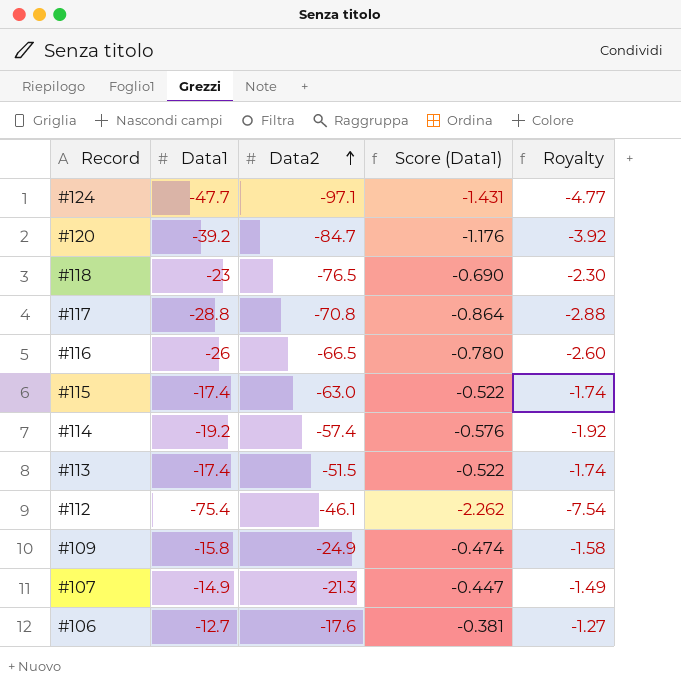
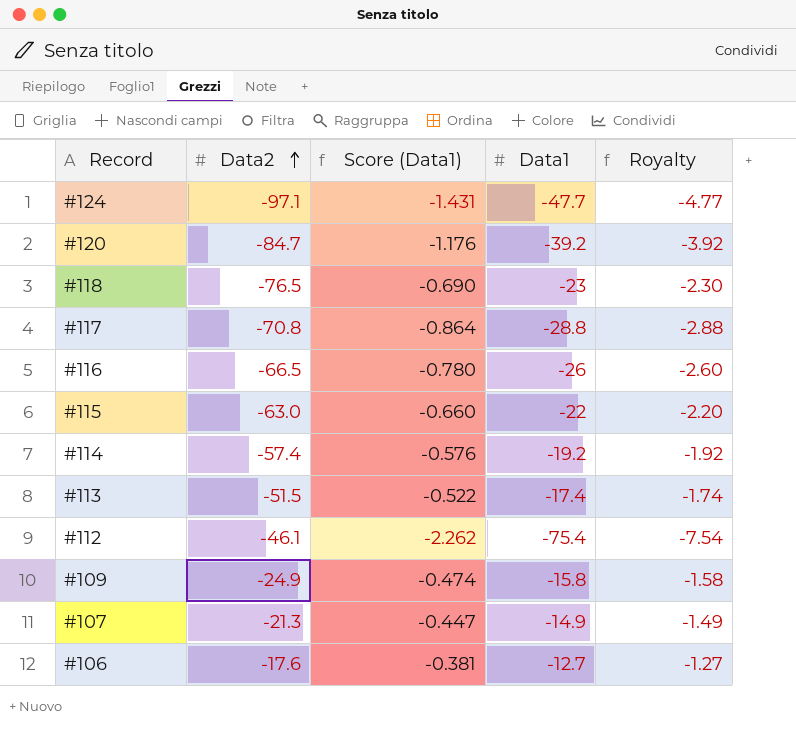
column Data1 | position: 2 -> 4
#115 | Score (Data1): -0.522 -> -0.660
#115 | Data1: -17.4 -> -22
#115 | Royalty: -1.74 -> -2.20

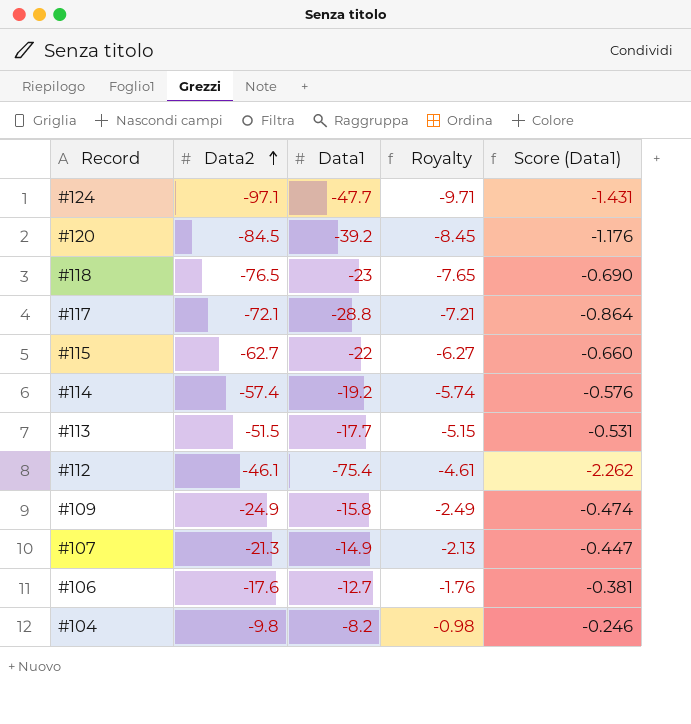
column Royalty | formula: [Data1] * 0.1 -> [Data2] * 0.1
column Score (Data1) | position: 3 -> 5
row #116: -66.5 | -0.780 | -26 | -2.60 -> none
#120 | Data2: -84.7 -> -84.5
#117 | Data2: -70.8 -> -72.1
#115 | Data2: -63.0 -> -62.7
#113 | Data1: -17.4 -> -17.7
#113 | Score (Data1): -0.522 -> -0.531
row #104: none -> -9.8 | -8.2 | -0.98 | -0.246

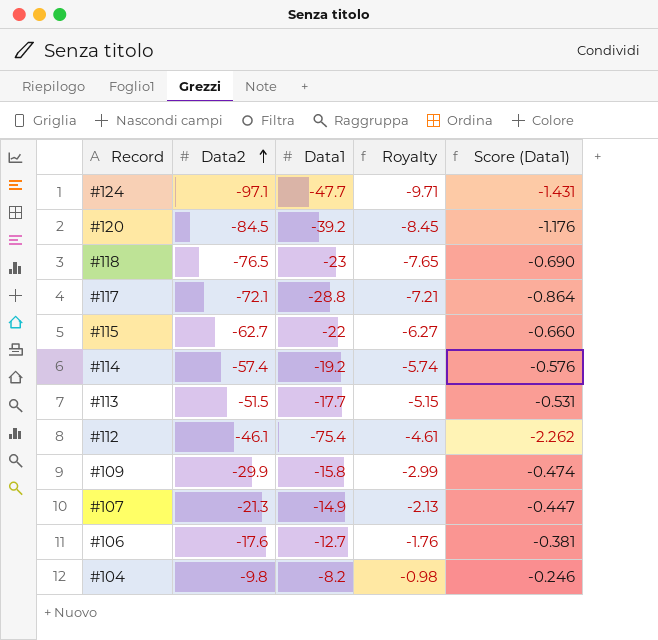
#109 | Data2: -24.9 -> -29.9
#109 | Royalty: -2.49 -> -2.99

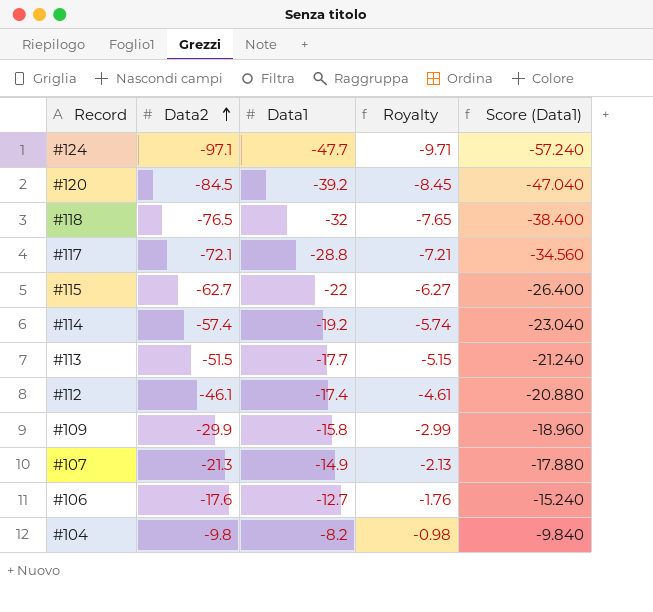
column Score (Data1) | formula: [Data1] * 0.03 -> [Data1] * 1.2
#118 | Data1: -23 -> -32
#112 | Data1: -75.4 -> -17.4

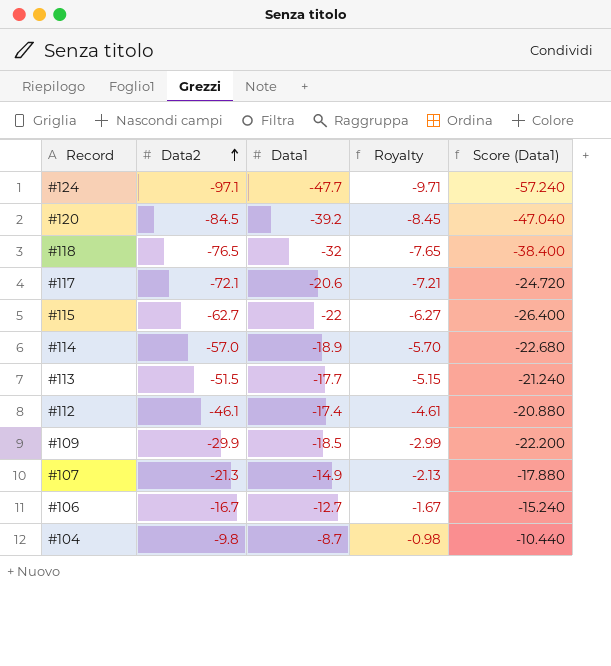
#117 | Data1: -28.8 -> -20.6
#117 | Score (Data1): -34.560 -> -24.720
#114 | Data2: -57.4 -> -57.0
#114 | Data1: -19.2 -> -18.9
#114 | Royalty: -5.74 -> -5.70
#114 | Score (Data1): -23.040 -> -22.680
#109 | Data1: -15.8 -> -18.5
#109 | Score (Data1): -18.960 -> -22.200
#106 | Data2: -17.6 -> -16.7
#106 | Royalty: -1.76 -> -1.67
#104 | Data1: -8.2 -> -8.7
#104 | Score (Data1): -9.840 -> -10.440

